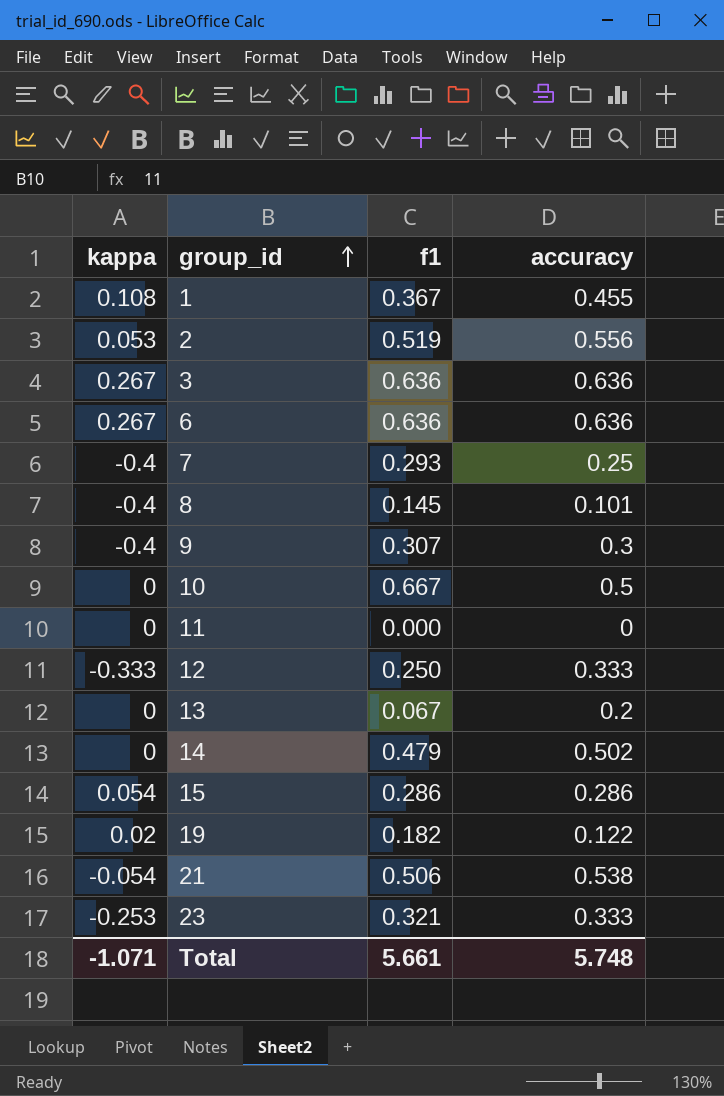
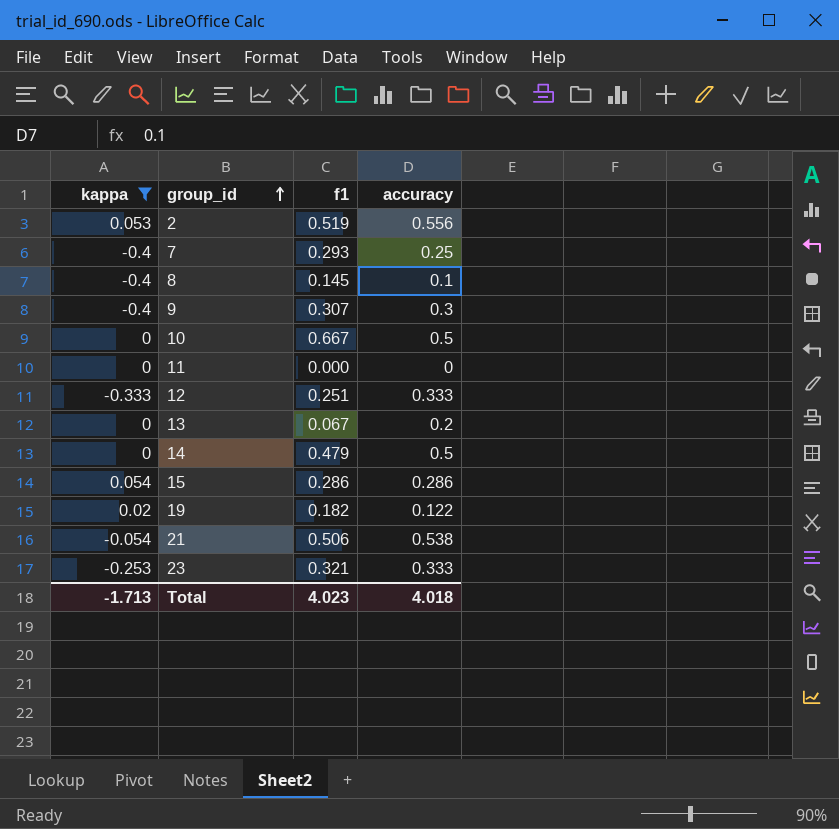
filter: none -> kappa <= 0.054
8 | accuracy: 0.101 -> 0.1
12 | f1: 0.250 -> 0.251
14 | accuracy: 0.502 -> 0.5
Total | kappa: -1.071 -> -1.713
Total | f1: 5.661 -> 4.023
Total | accuracy: 5.748 -> 4.018

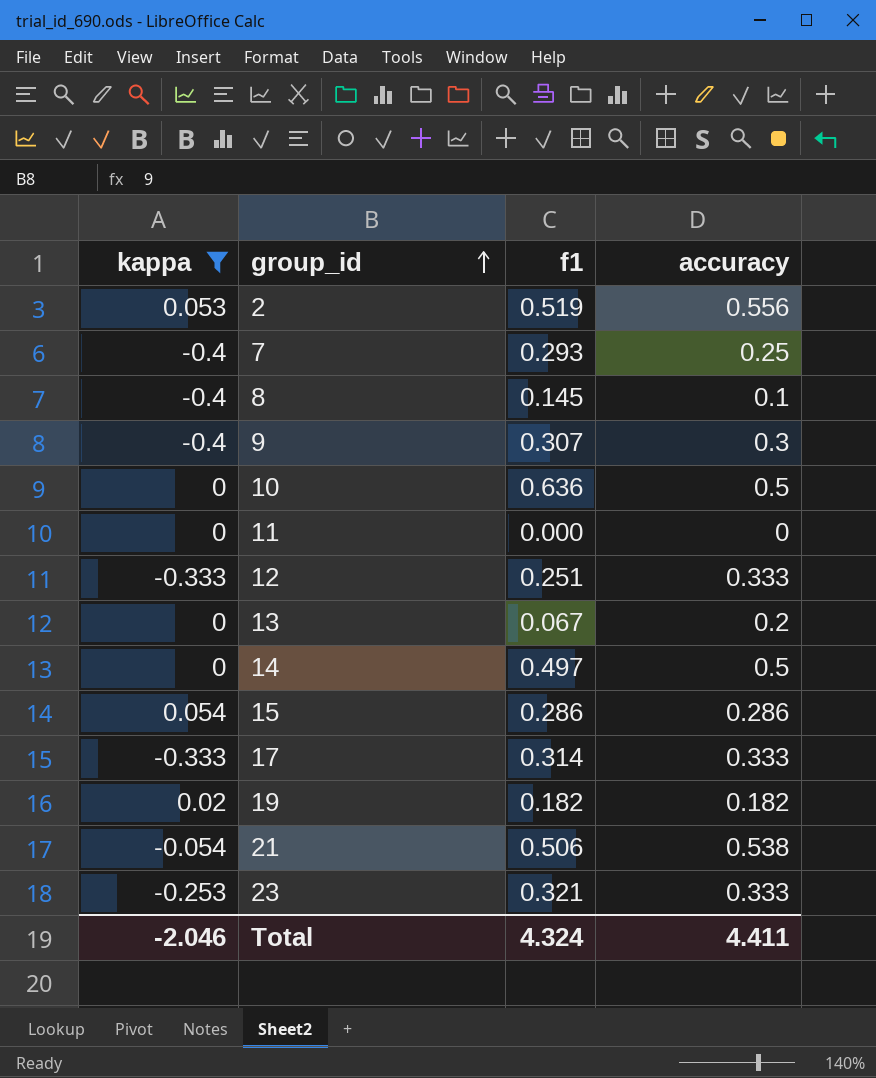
10 | f1: 0.667 -> 0.636
14 | f1: 0.479 -> 0.497
row 17: none -> -0.333 | 0.314 | 0.333
19 | accuracy: 0.122 -> 0.182
Total | kappa: -1.713 -> -2.046
Total | f1: 4.023 -> 4.324
Total | accuracy: 4.018 -> 4.411

